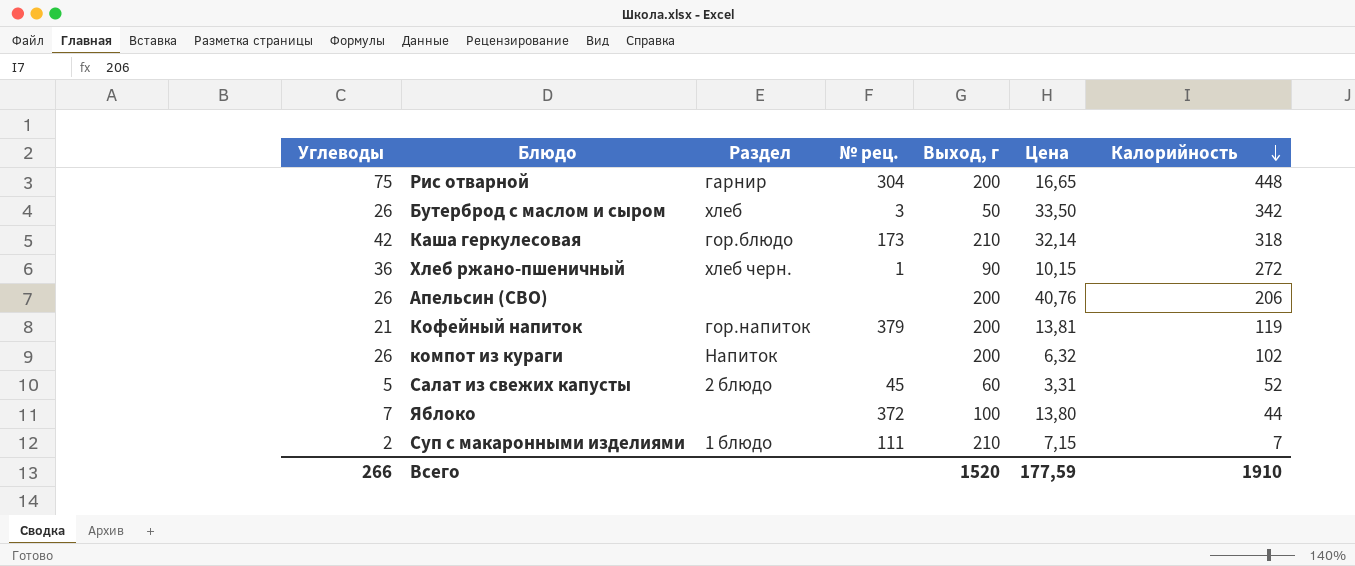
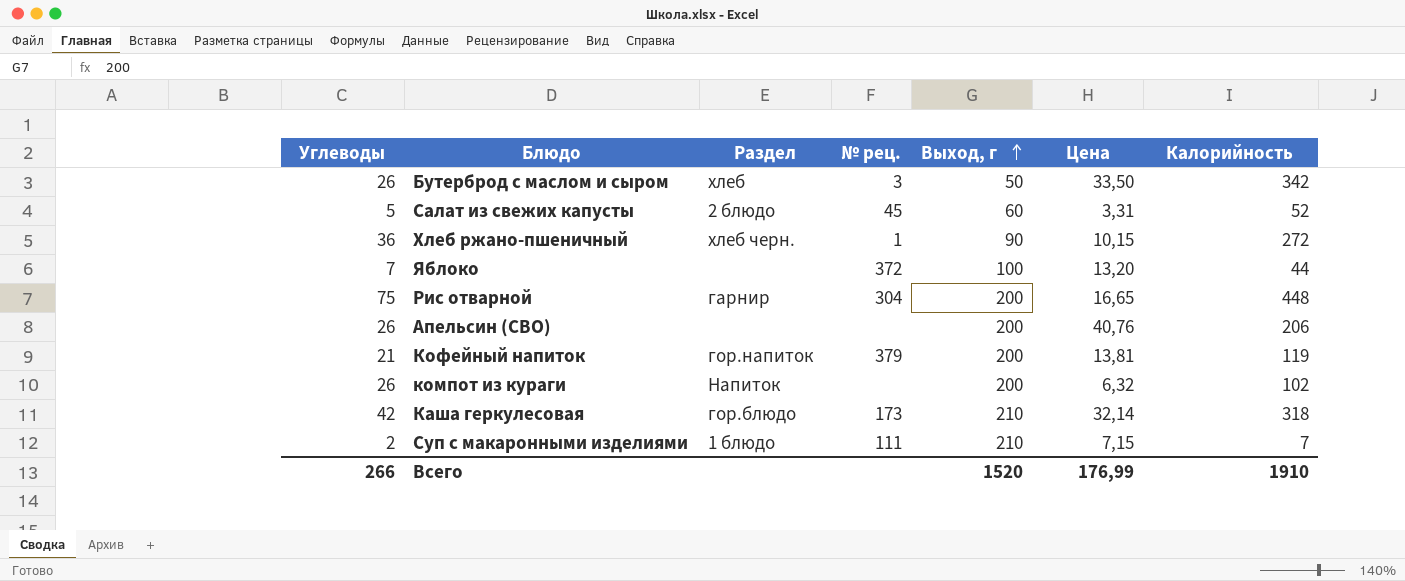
row order: Калорийность descending -> Выход, г ascending
Яблоко | Цена: 13,80 -> 13,20
Всего | Цена: 177,59 -> 176,99

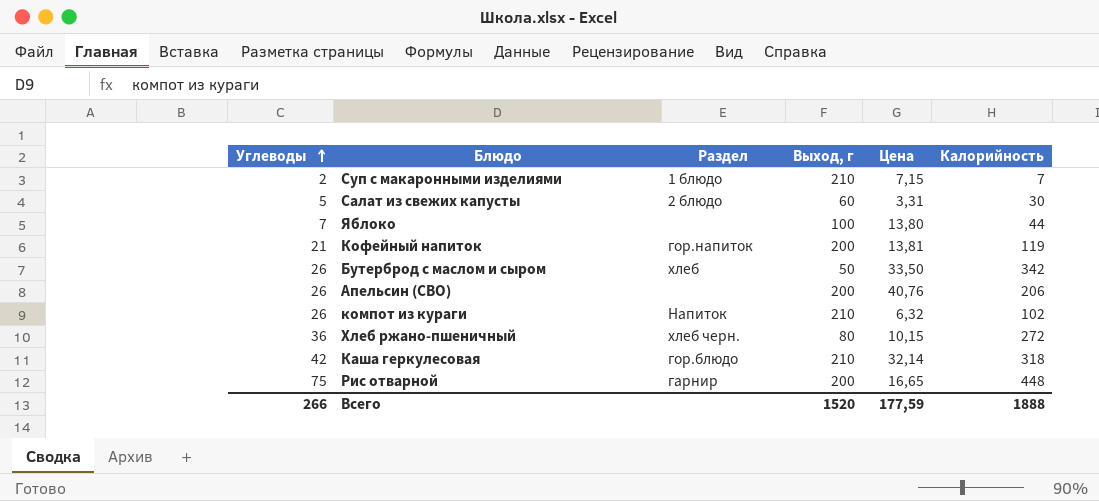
row order: Выход, г ascending -> Углеводы ascending
column № рец. | position: 4 -> none
Салат из свежих капусты | Калорийность: 52 -> 30
Яблоко | Цена: 13,20 -> 13,80
компот из кураги | Выход, г: 200 -> 210
Хлеб ржано-пшеничный | Выход, г: 90 -> 80
Всего | Цена: 176,99 -> 177,59
Всего | Калорийность: 1910 -> 1888

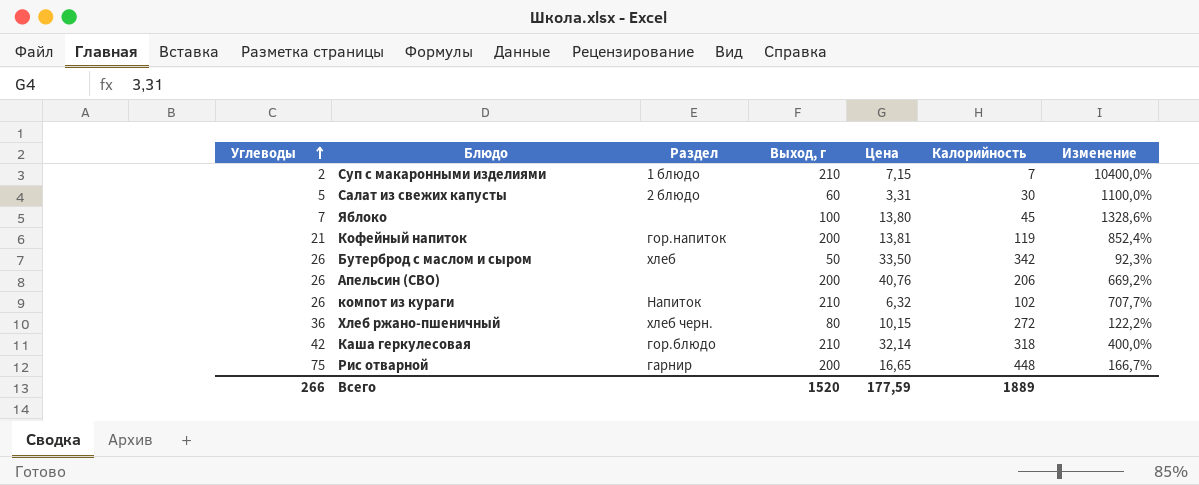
column Изменение | formula: none -> ([Выход, г] - [Углеводы]) / [Углеводы]
Яблоко | Калорийность: 44 -> 45
Всего | Калорийность: 1888 -> 1889

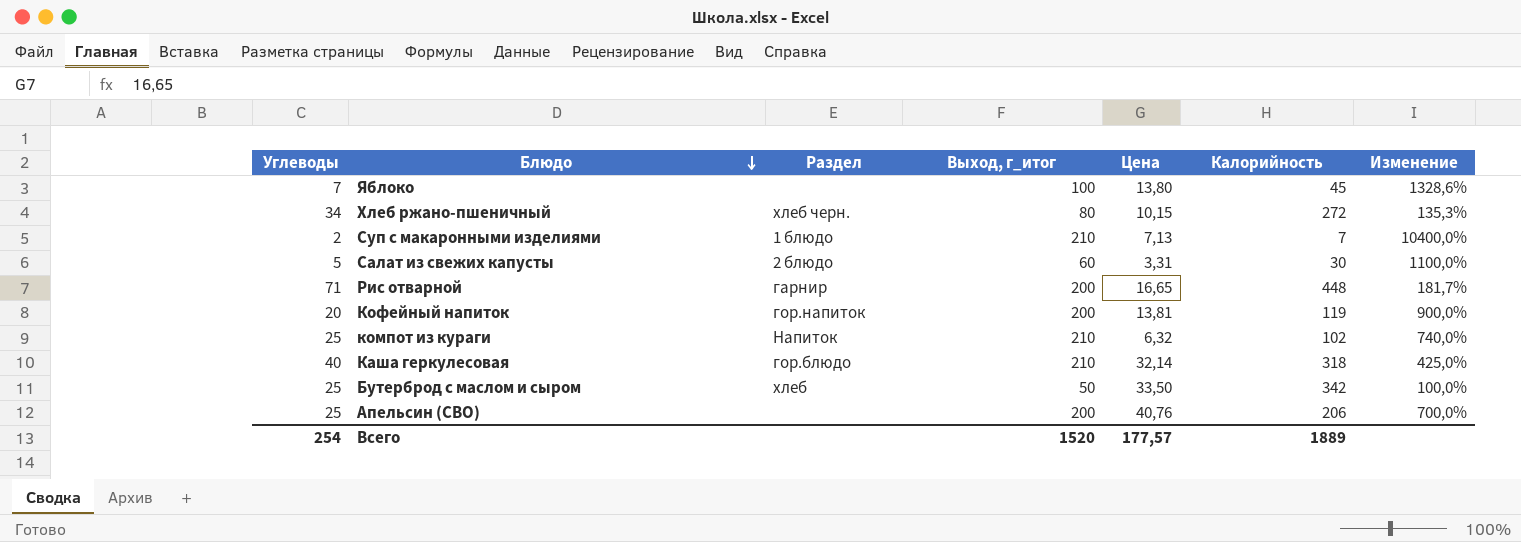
row order: Углеводы ascending -> Блюдо descending
column name: Выход, г -> Выход, г_итог
Хлеб ржано-пшеничный | Углеводы: 36 -> 34
Хлеб ржано-пшеничный | Изменение: 122,2% -> 135,3%
Суп с макаронными изделиями | Цена: 7,15 -> 7,13
Рис отварной | Углеводы: 75 -> 71
Рис отварной | Изменение: 166,7% -> 181,7%
Кофейный напиток | Углеводы: 21 -> 20
Кофейный напиток | Изменение: 852,4% -> 900,0%
компот из кураги | Углеводы: 26 -> 25
компот из кураги | Изменение: 707,7% -> 740,0%
Каша геркулесовая | Углеводы: 42 -> 40
Каша геркулесовая | Изменение: 400,0% -> 425,0%
Бутерброд с маслом и сыром | Углеводы: 26 -> 25
Бутерброд с маслом и сыром | Изменение: 92,3% -> 100,0%
Апельсин (СВО) | Углеводы: 26 -> 25
Апельсин (СВО) | Изменение: 669,2% -> 700,0%
Всего | Углеводы: 266 -> 254
Всего | Цена: 177,59 -> 177,57

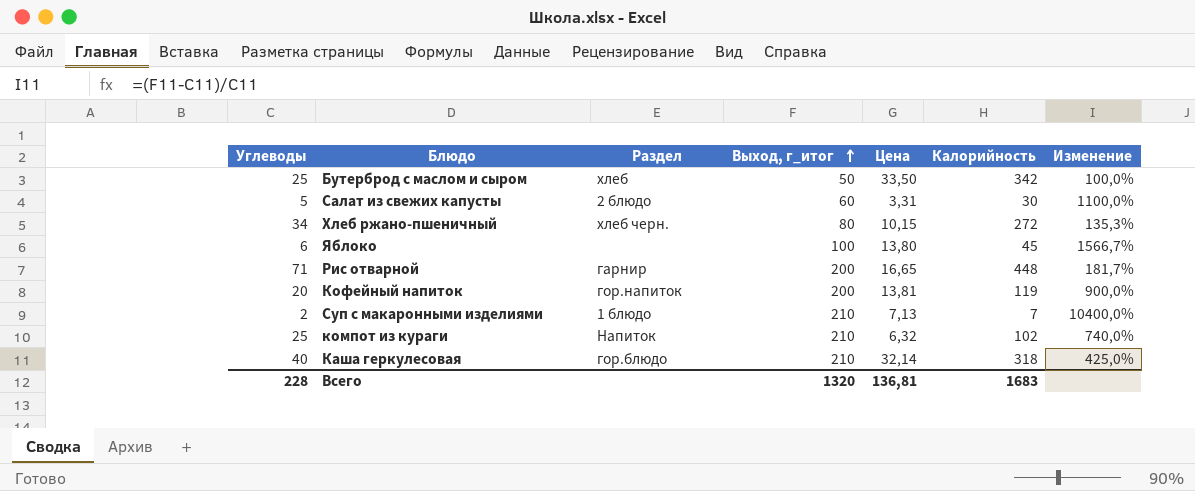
row order: Блюдо descending -> Выход, г_итог ascending
row Апельсин (СВО): 25 | none | 200 | 40,76 | 206 | 700,0% -> none
Яблоко | Углеводы: 7 -> 6
Яблоко | Изменение: 1328,6% -> 1566,7%
Всего | Углеводы: 254 -> 228
Всего | Выход, г_итог: 1520 -> 1320
Всего | Цена: 177,57 -> 136,81
Всего | Калорийность: 1889 -> 1683

